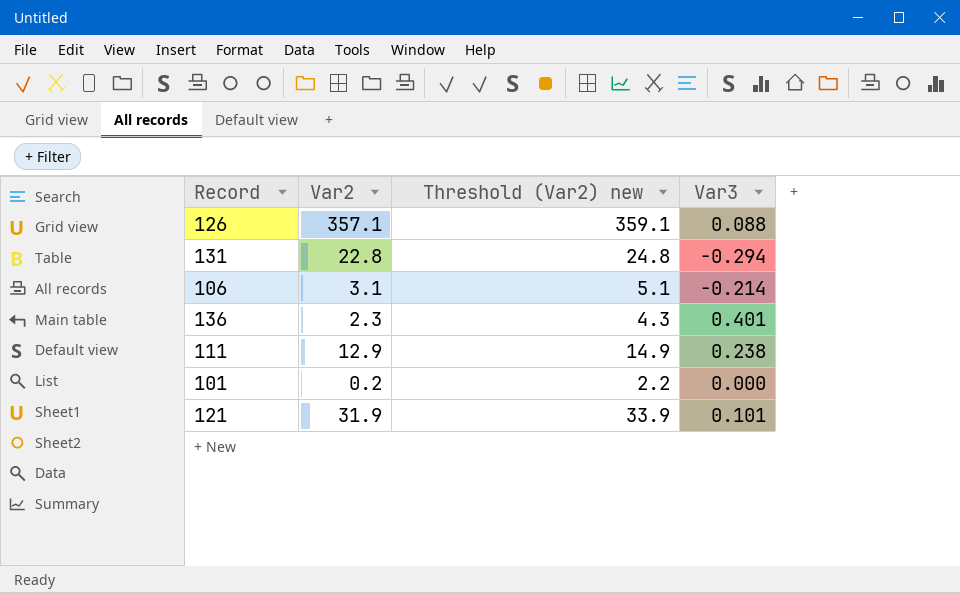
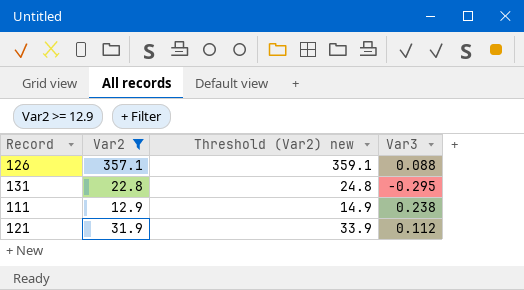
filter: none -> Var2 >= 12.9
131 | Var3: -0.294 -> -0.295
121 | Var3: 0.101 -> 0.112

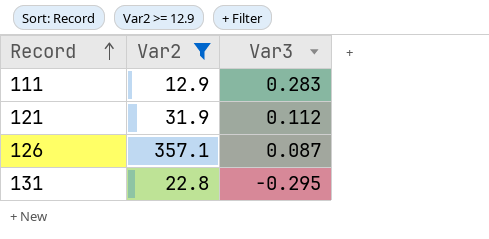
row order: none -> Record ascending
column Threshold (Var2) new | formula: [Var2] + 2 -> none
111 | Var3: 0.238 -> 0.283
126 | Var3: 0.088 -> 0.087

